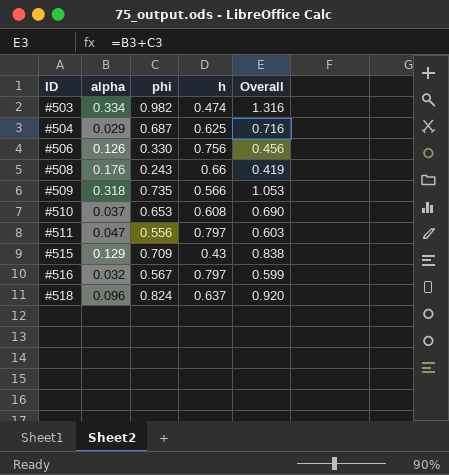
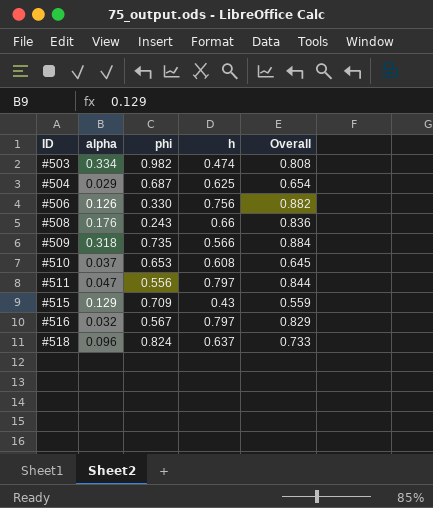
column Overall | formula: [alpha] + [phi] -> [alpha] + [h]

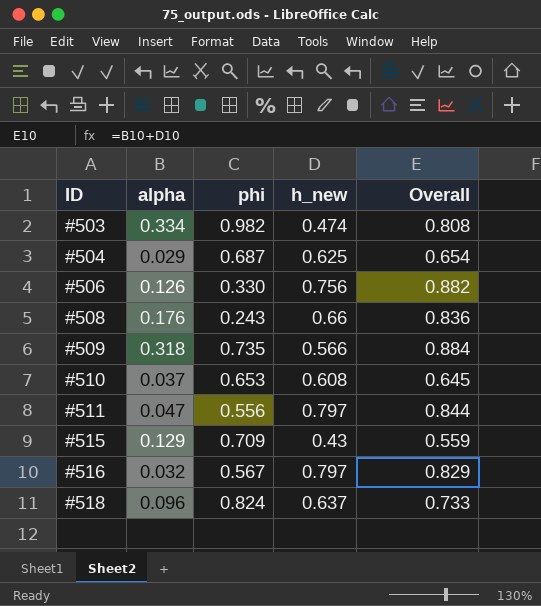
column name: h -> h_new

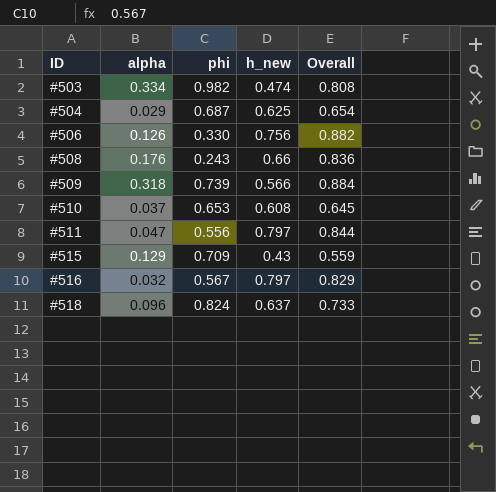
#509 | phi: 0.735 -> 0.739

